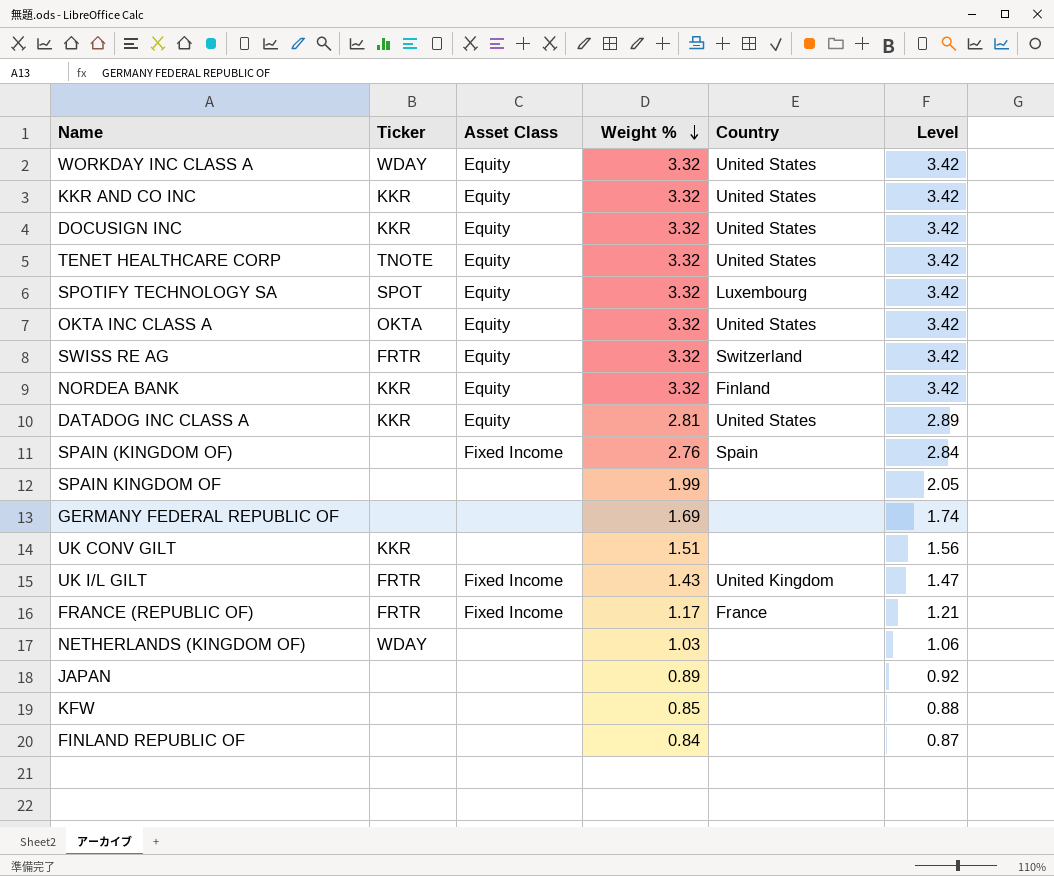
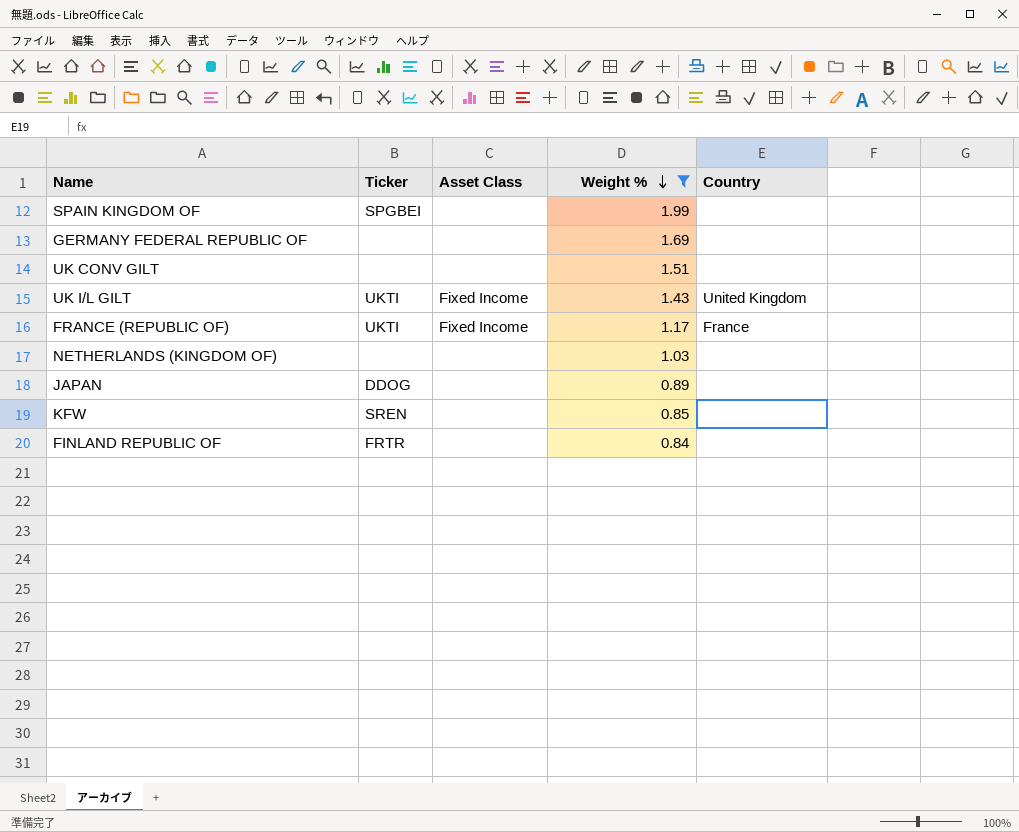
filter: none -> Weight % <= 1.99
column Level | formula: [Weight %] * 1.03 -> none
SPAIN KINGDOM OF | Ticker: none -> SPGBEI
UK CONV GILT | Ticker: KKR -> none
UK I/L GILT | Ticker: FRTR -> UKTI
FRANCE (REPUBLIC OF) | Ticker: FRTR -> UKTI
NETHERLANDS (KINGDOM OF) | Ticker: WDAY -> none
JAPAN | Ticker: none -> DDOG
KFW | Ticker: none -> SREN
FINLAND REPUBLIC OF | Ticker: none -> FRTR

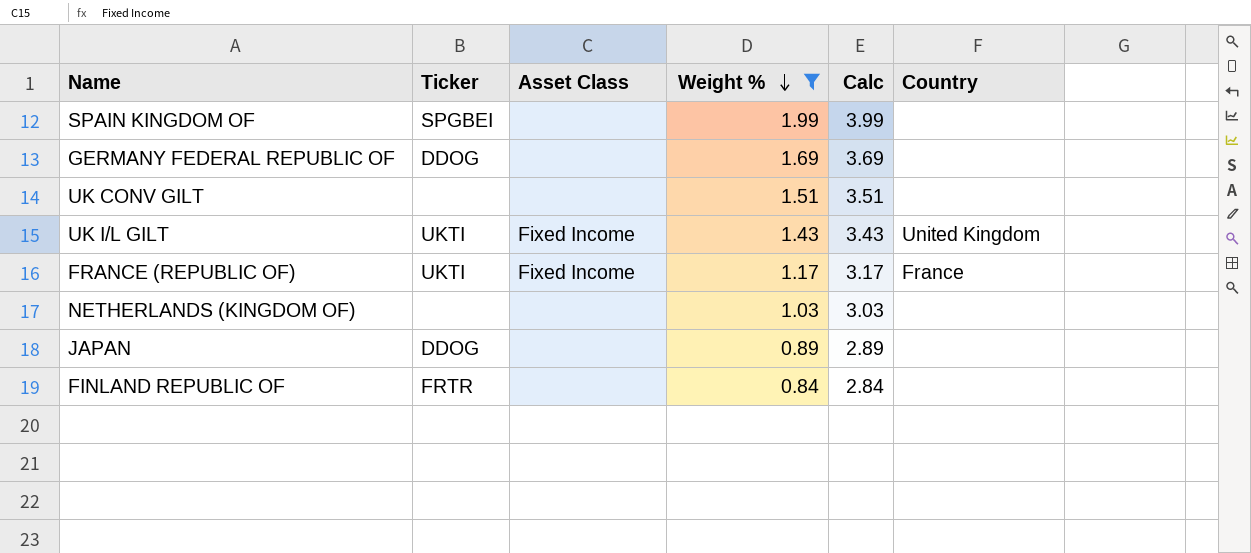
column Calc | formula: none -> [Weight %] + 2
row KFW: SREN | none | 0.85 | none -> none
GERMANY FEDERAL REPUBLIC OF | Ticker: none -> DDOG

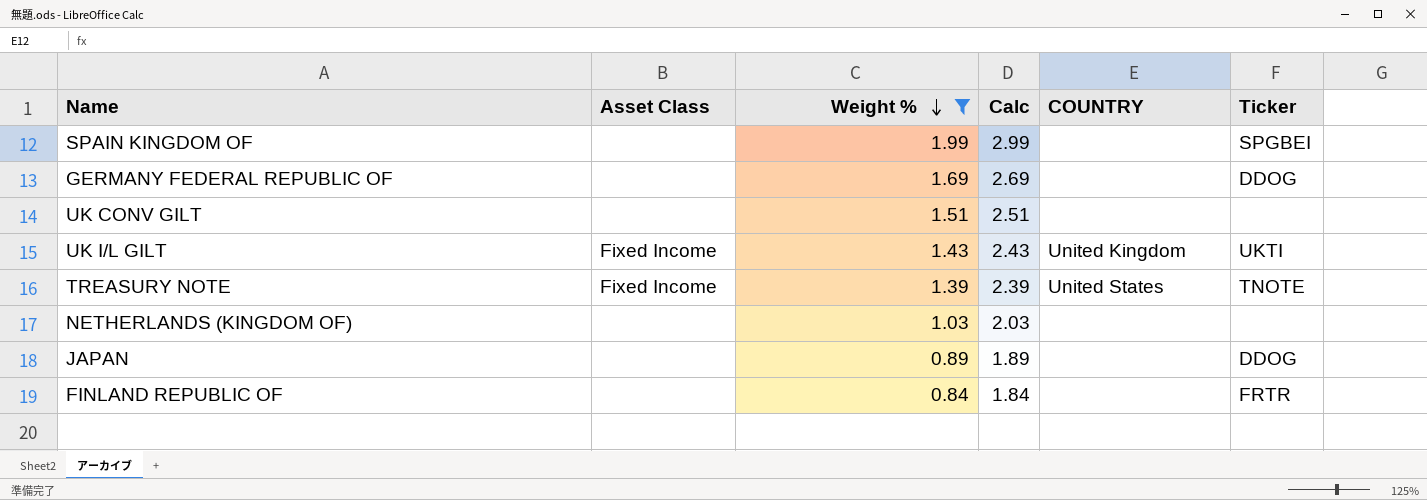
column Calc | formula: [Weight %] + 2 -> [Weight %] + 1
column name: Country -> COUNTRY
column Ticker | position: 2 -> 6
row FRANCE (REPUBLIC OF): UKTI | Fixed Income | 1.17 | 3.17 | France -> none
row TREASURY NOTE: none -> Fixed Income | 1.39 | 2.39 | United States | TNOTE

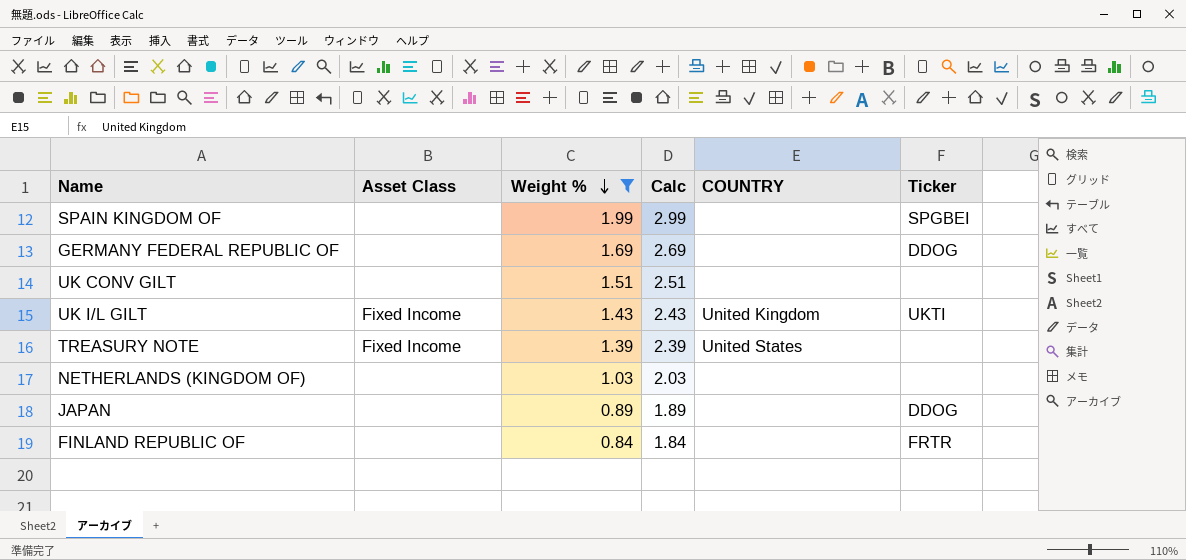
TREASURY NOTE | Ticker: TNOTE -> none

